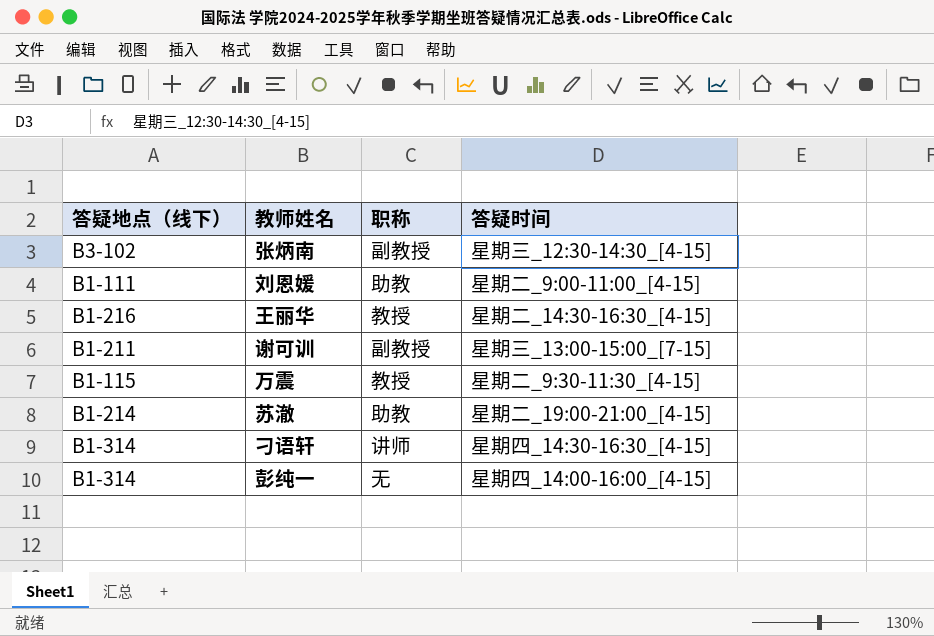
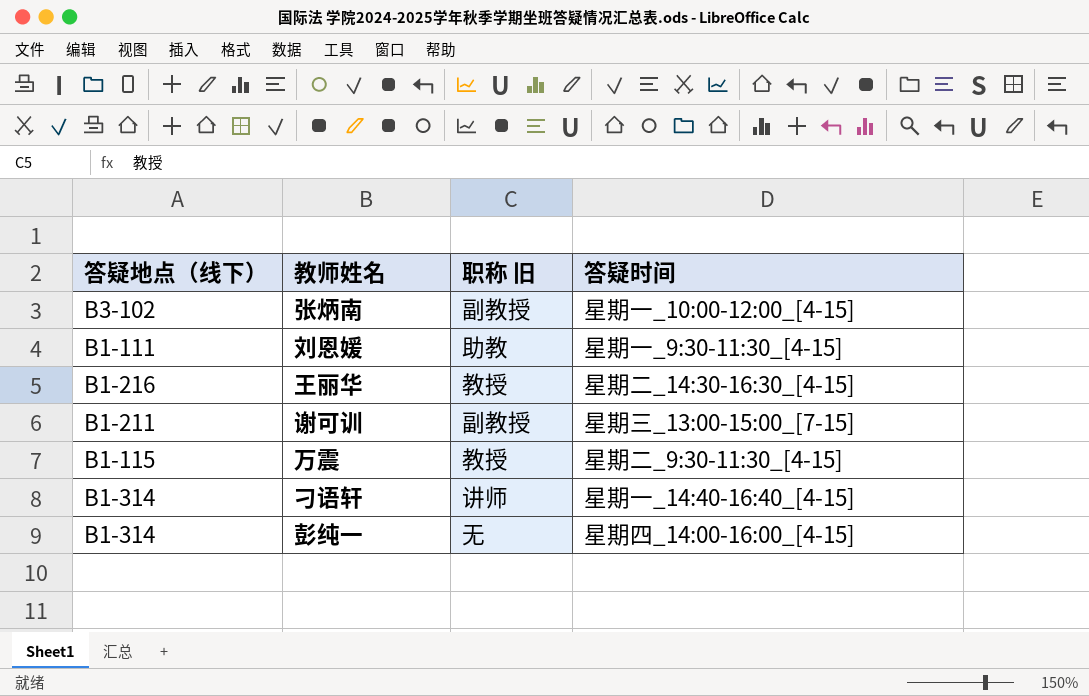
column name: 职称 -> 职称 旧
row 苏澈: B1-214 | 助教 | 星期二_19:00-21:00_[4-15] -> none
张炳南 | 答疑时间: 星期三_12:30-14:30_[4-15] -> 星期一_10:00-12:00_[4-15]
刘恩媛 | 答疑时间: 星期二_9:00-11:00_[4-15] -> 星期一_9:30-11:30_[4-15]
刁语轩 | 答疑时间: 星期四_14:30-16:30_[4-15] -> 星期一_14:40-16:40_[4-15]

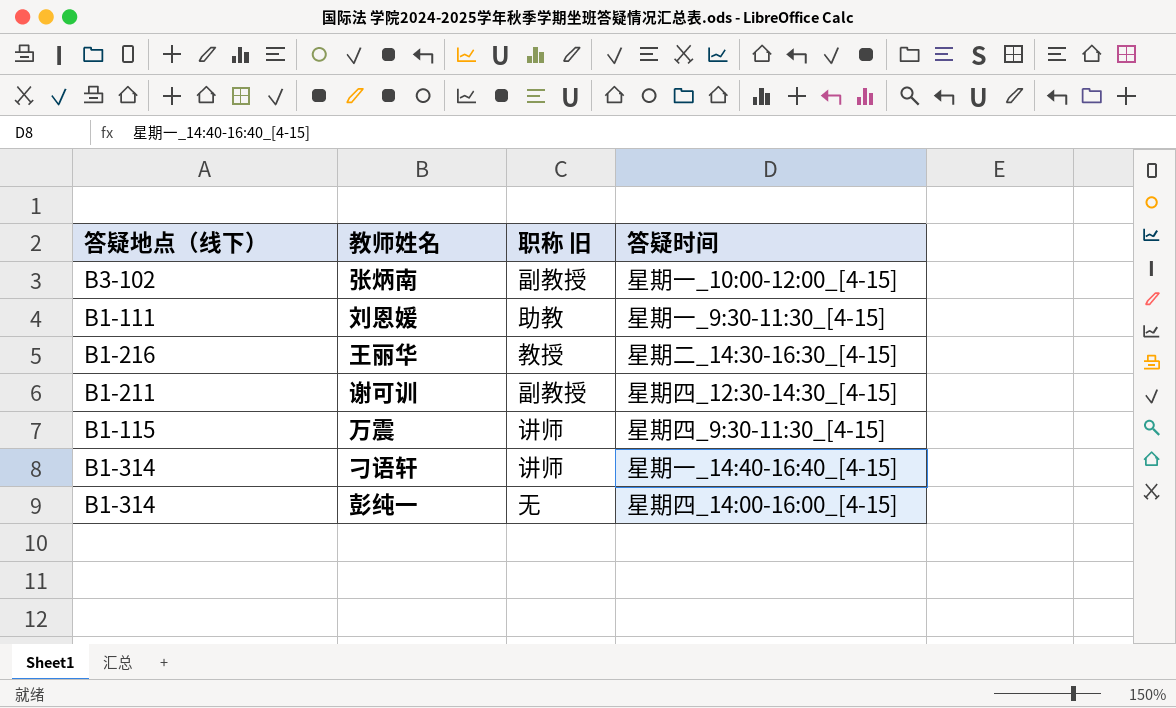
谢可训 | 答疑时间: 星期三_13:00-15:00_[7-15] -> 星期四_12:30-14:30_[4-15]
万震 | 职称 旧: 教授 -> 讲师
万震 | 答疑时间: 星期二_9:30-11:30_[4-15] -> 星期四_9:30-11:30_[4-15]

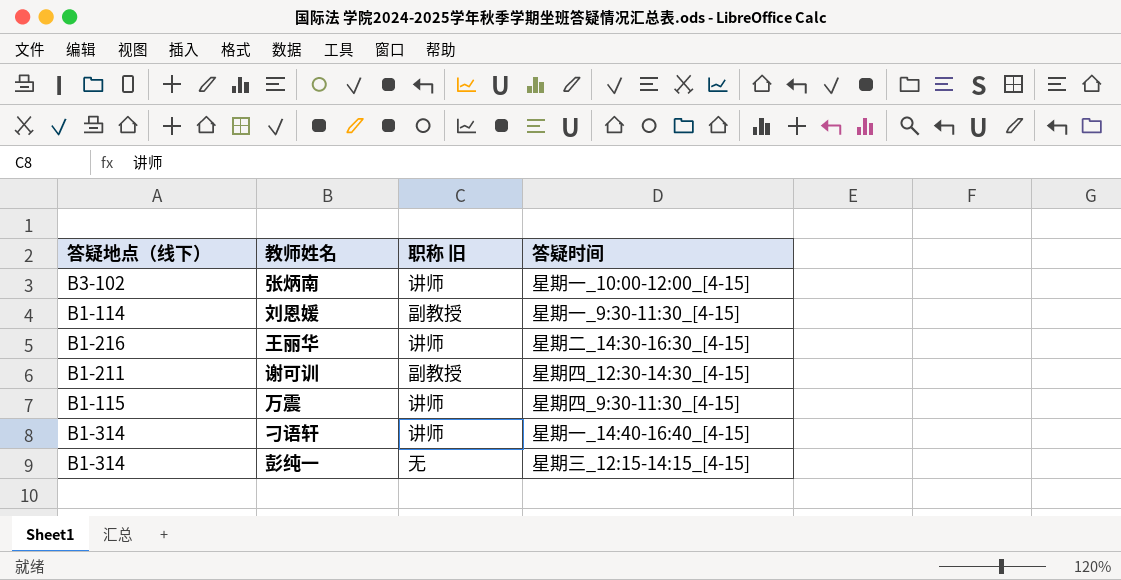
张炳南 | 职称 旧: 副教授 -> 讲师
刘恩媛 | 答疑地点（线下）: B1-111 -> B1-114
刘恩媛 | 职称 旧: 助教 -> 副教授
王丽华 | 职称 旧: 教授 -> 讲师
彭纯一 | 答疑时间: 星期四_14:00-16:00_[4-15] -> 星期三_12:15-14:15_[4-15]

